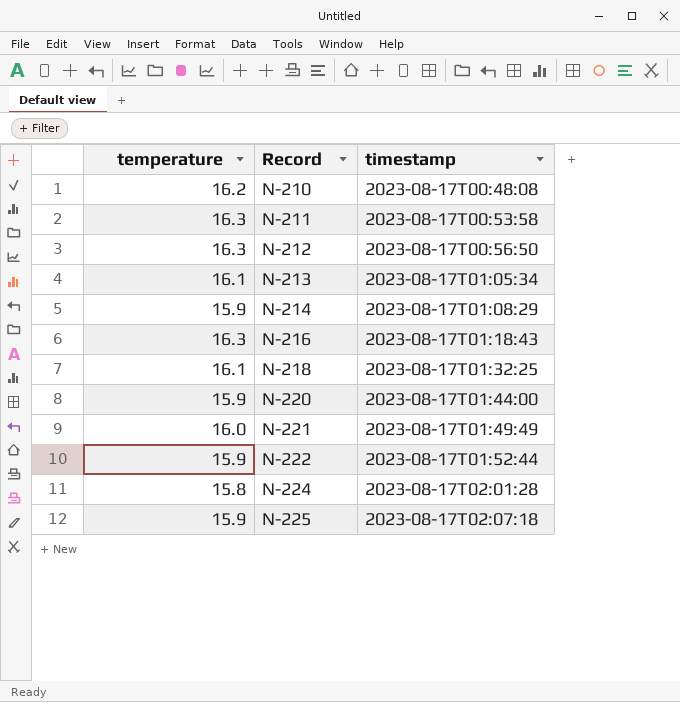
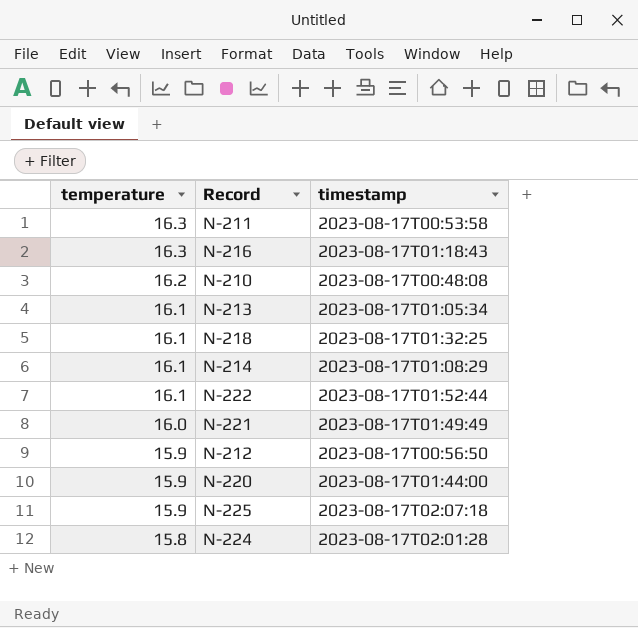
row order: Record ascending -> temperature descending
N-214 | temperature: 15.9 -> 16.1
N-222 | temperature: 15.9 -> 16.1
N-212 | temperature: 16.3 -> 15.9

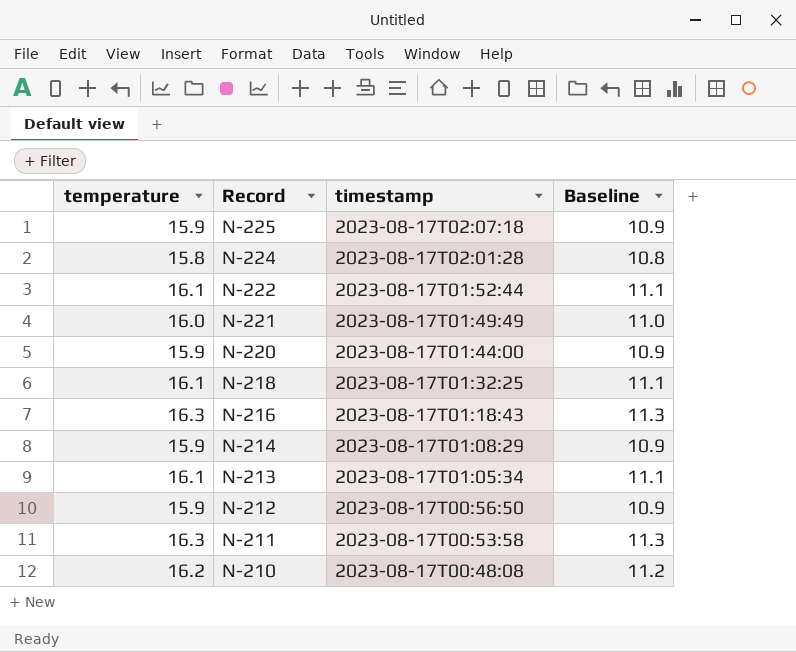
row order: temperature descending -> Record descending
column Baseline | formula: none -> [temperature] - 5
N-214 | temperature: 16.1 -> 15.9

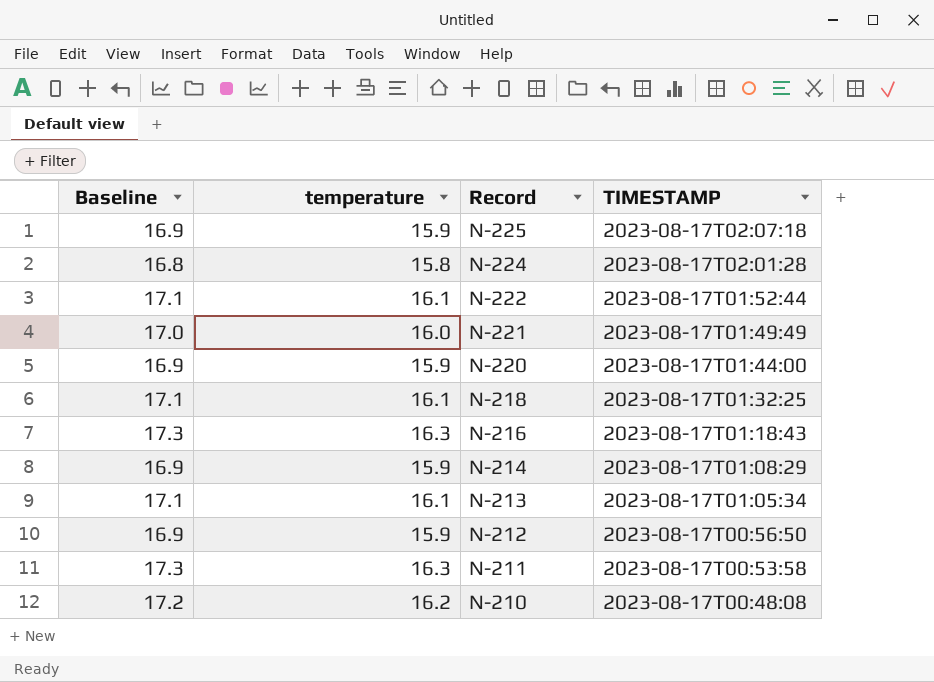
column Baseline | formula: [temperature] - 5 -> [temperature] + 1
column Baseline | position: 4 -> 1
column name: timestamp -> TIMESTAMP

